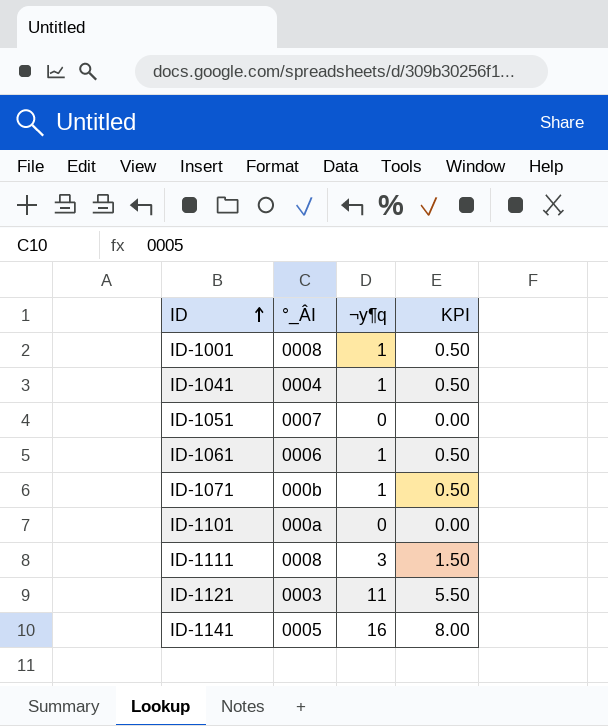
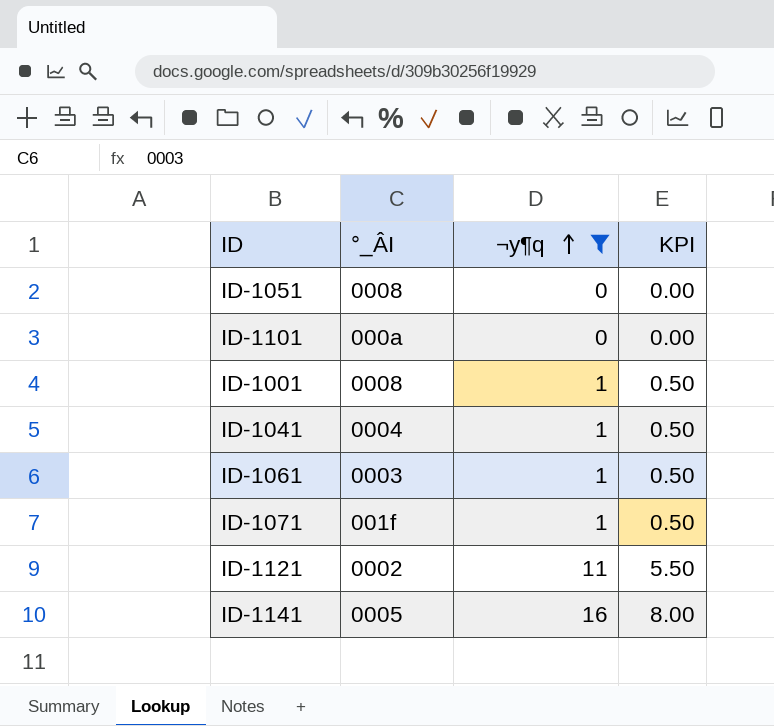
filter: none -> ¬y¶q != 3
row order: ID ascending -> ¬y¶q ascending
ID-1051 | °_ÂI: 0007 -> 0008
ID-1061 | °_ÂI: 0006 -> 0003
ID-1071 | °_ÂI: 000b -> 001f
ID-1121 | °_ÂI: 0003 -> 0002

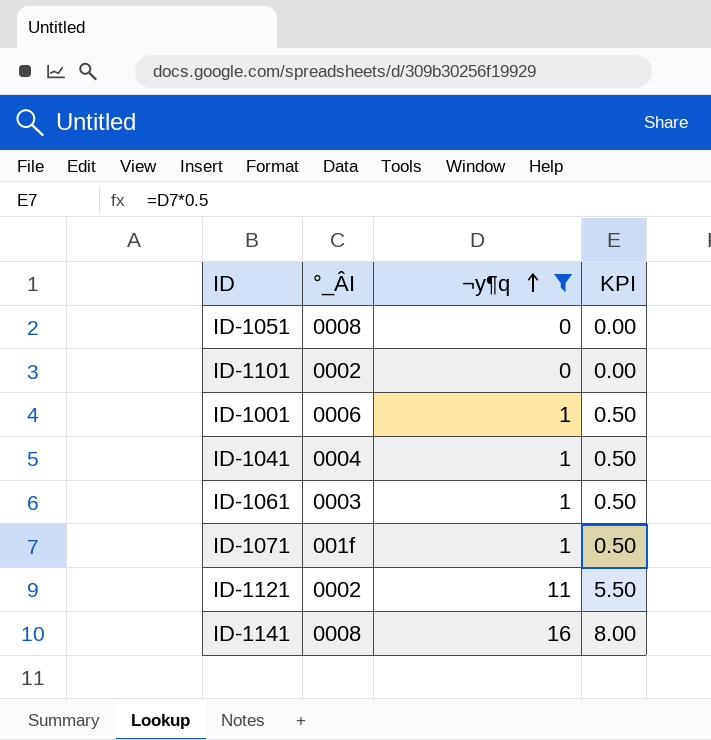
ID-1101 | °_ÂI: 000a -> 0002
ID-1001 | °_ÂI: 0008 -> 0006
ID-1141 | °_ÂI: 0005 -> 0008

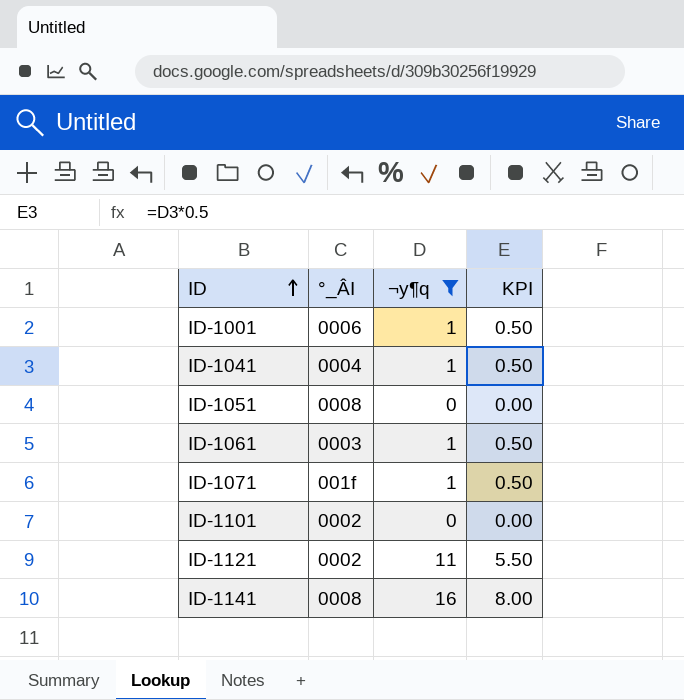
row order: ¬y¶q ascending -> ID ascending

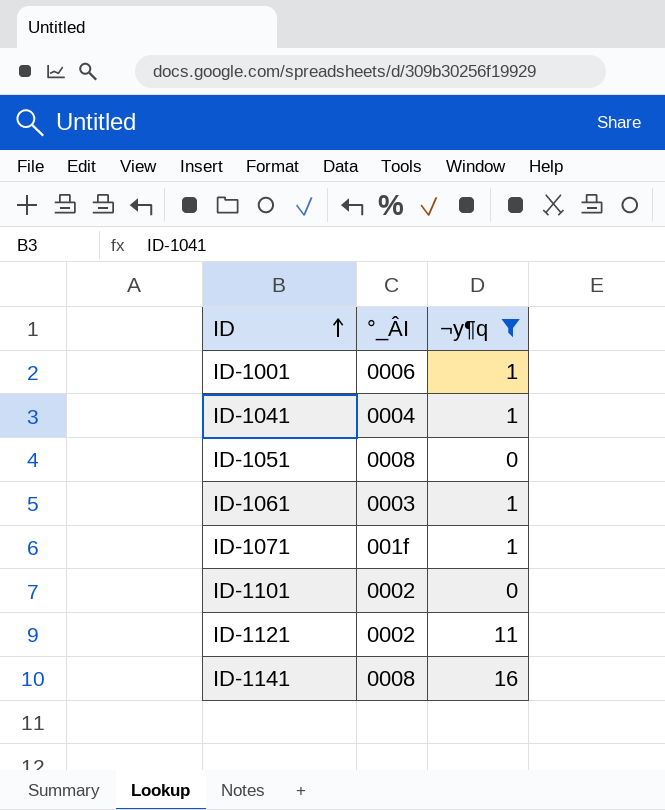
column KPI | formula: [¬y¶q] * 0.5 -> none

